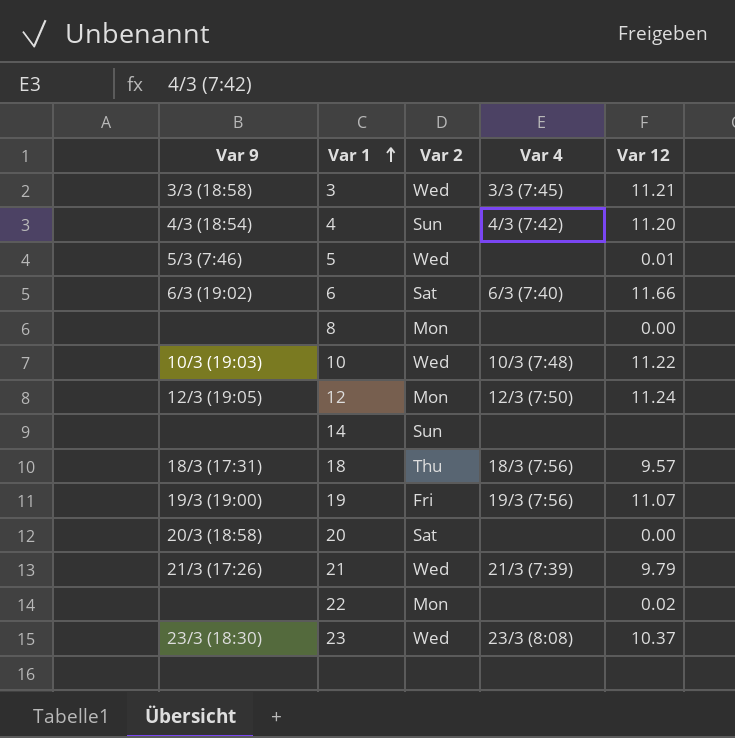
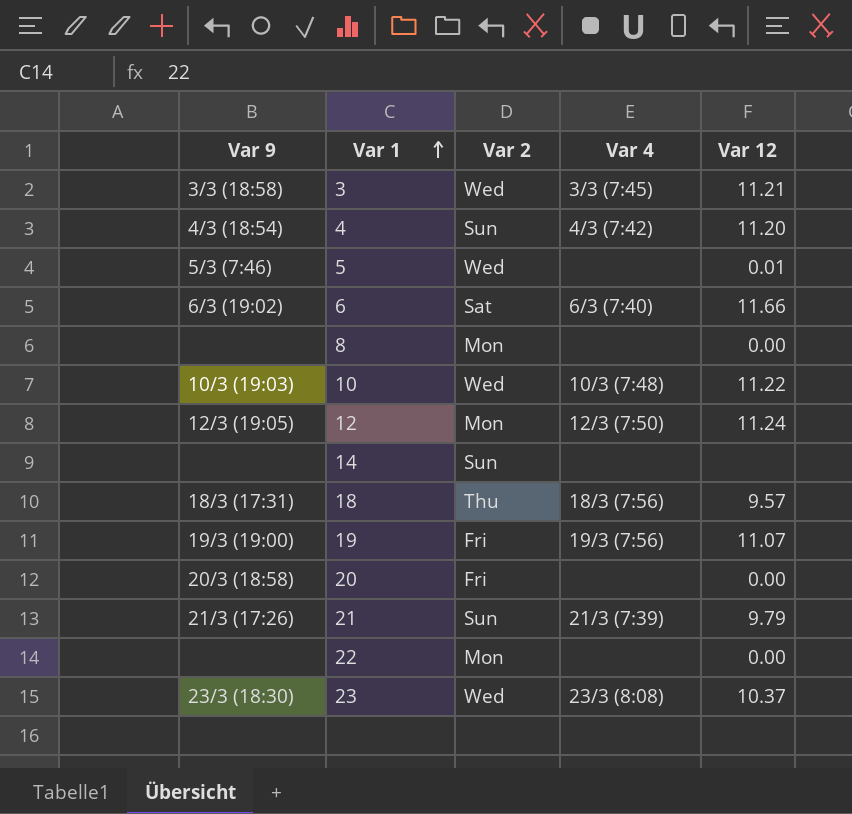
20 | Var 2: Sat -> Fri
21 | Var 2: Wed -> Sun
22 | Var 12: 0.02 -> 0.00

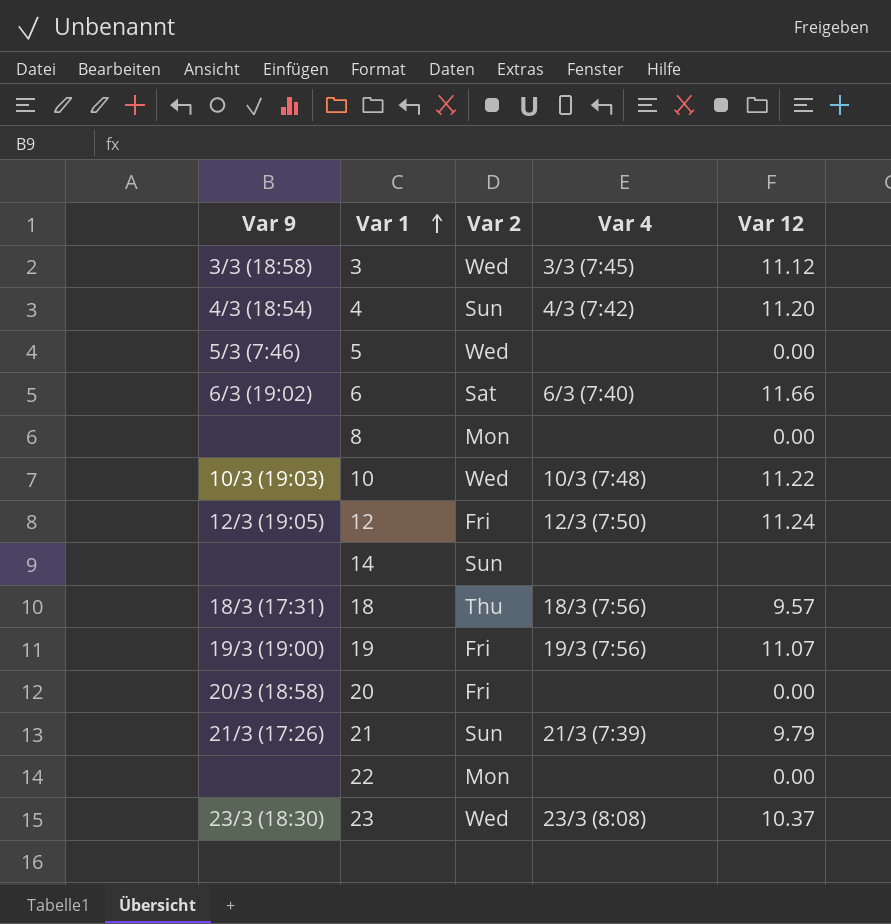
3 | Var 12: 11.21 -> 11.12
5 | Var 12: 0.01 -> 0.00
12 | Var 2: Mon -> Fri

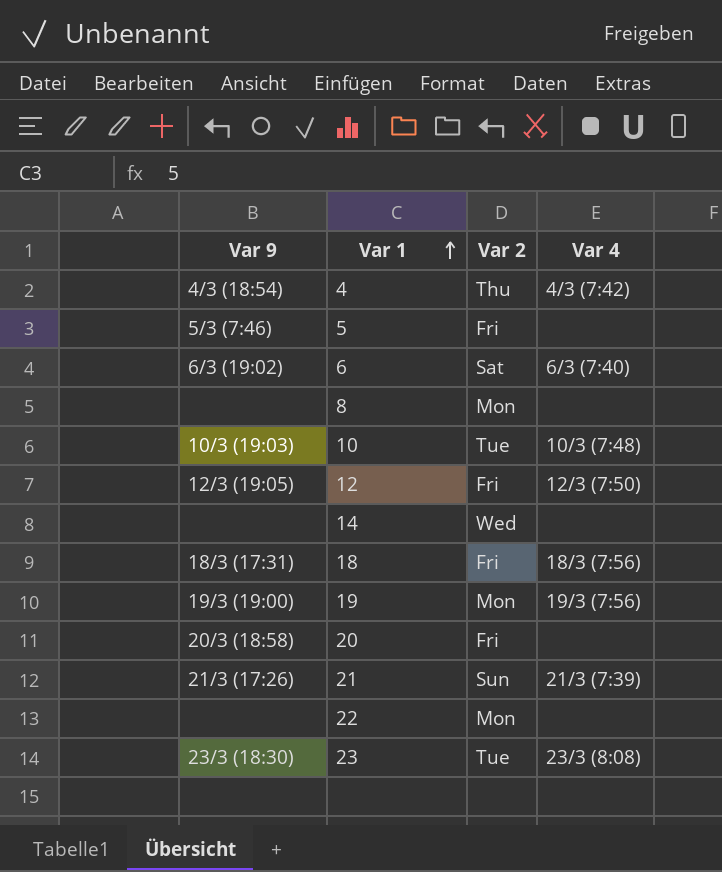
column Var 12 | position: 5 -> none
row 3: 3/3 (18:58) | Wed | 3/3 (7:45) | 11.12 -> none
4 | Var 2: Sun -> Thu
5 | Var 2: Wed -> Fri
10 | Var 2: Wed -> Tue
14 | Var 2: Sun -> Wed
18 | Var 2: Thu -> Fri
19 | Var 2: Fri -> Mon
23 | Var 2: Wed -> Tue

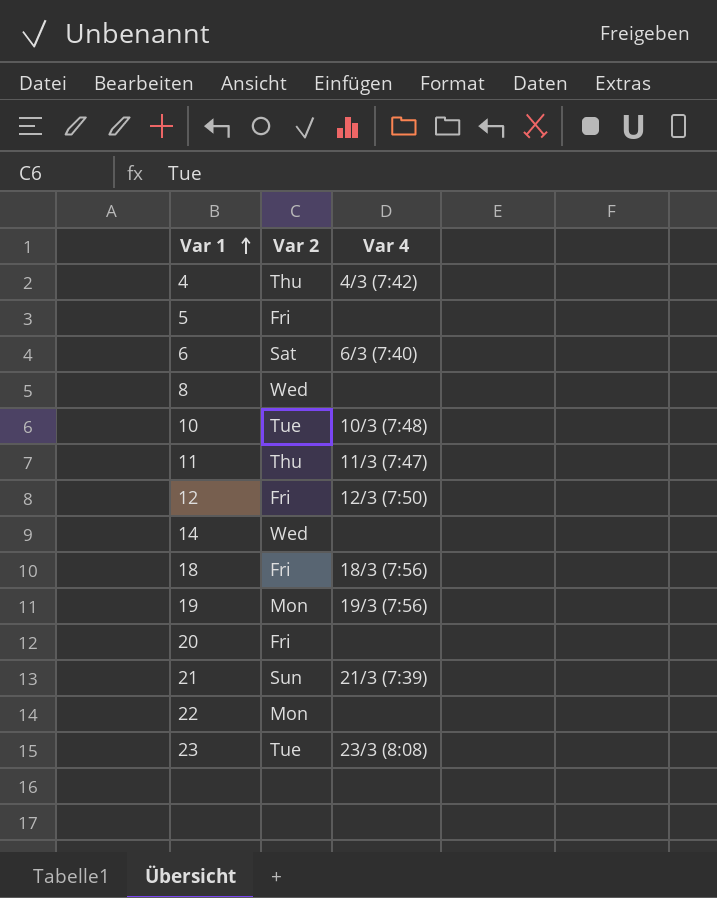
column Var 9 | position: 1 -> none
8 | Var 2: Mon -> Wed
row 11: none -> Thu | 11/3 (7:47)

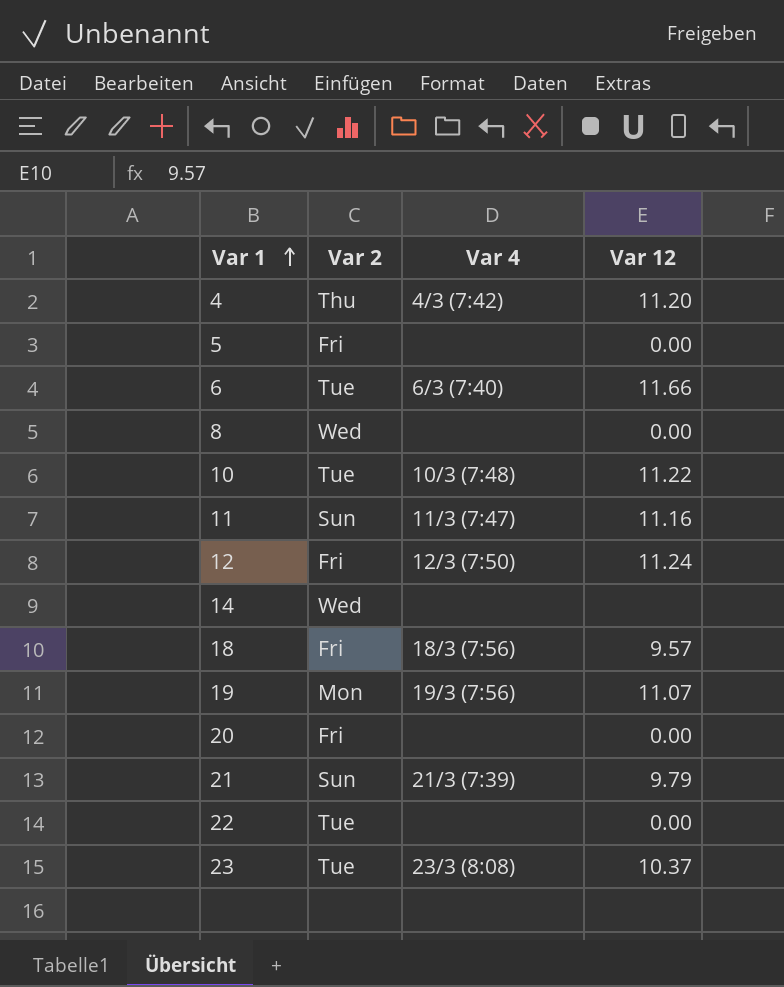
column Var 12 | position: none -> 4
6 | Var 2: Sat -> Tue
11 | Var 2: Thu -> Sun
22 | Var 2: Mon -> Tue

